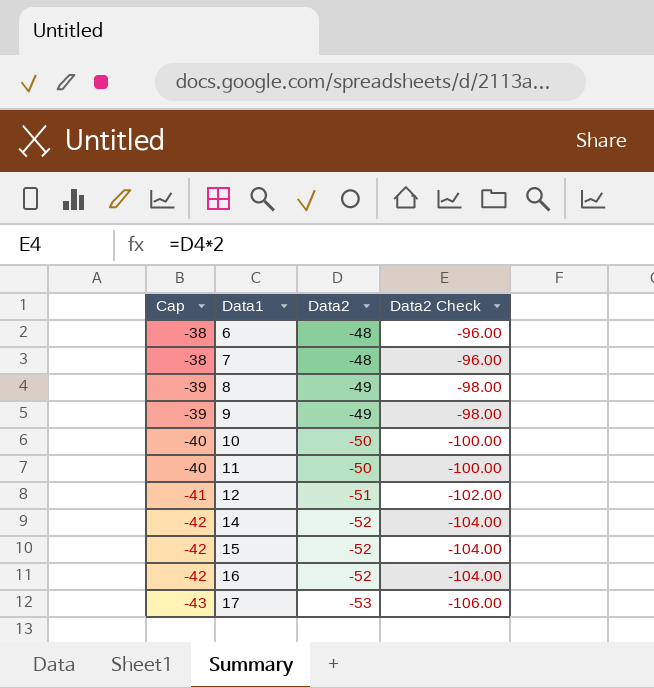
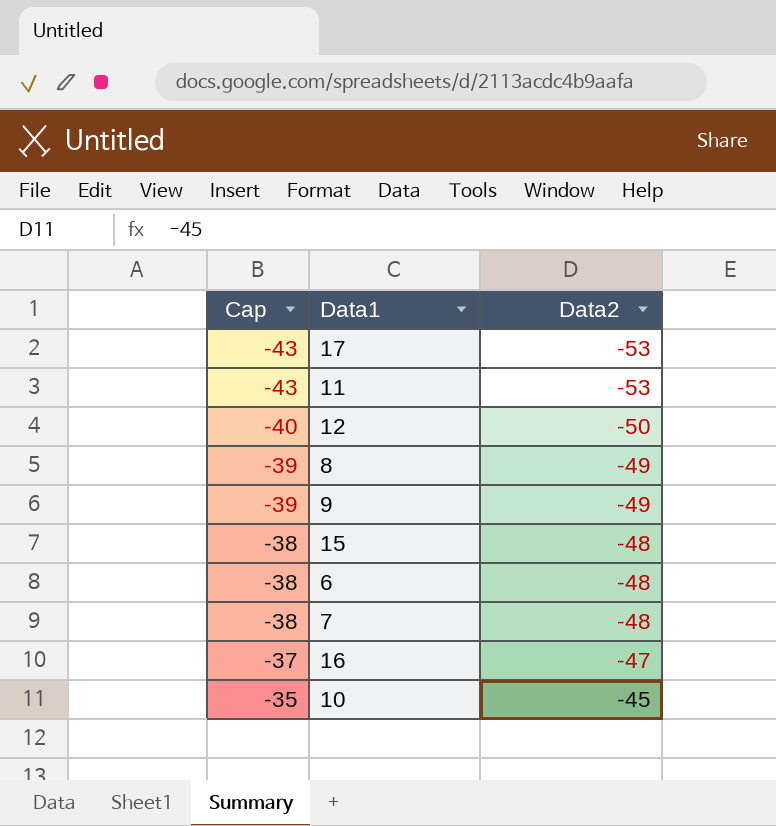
row order: Cap descending -> Cap ascending
column Data2 Check | formula: [Data2] * 2 -> none
row 14: -42 | -52 | -104.00 -> none
11 | Cap: -40 -> -43
11 | Data2: -50 -> -53
12 | Cap: -41 -> -40
12 | Data2: -51 -> -50
15 | Cap: -42 -> -38
15 | Data2: -52 -> -48
16 | Cap: -42 -> -37
16 | Data2: -52 -> -47
10 | Cap: -40 -> -35
10 | Data2: -50 -> -45

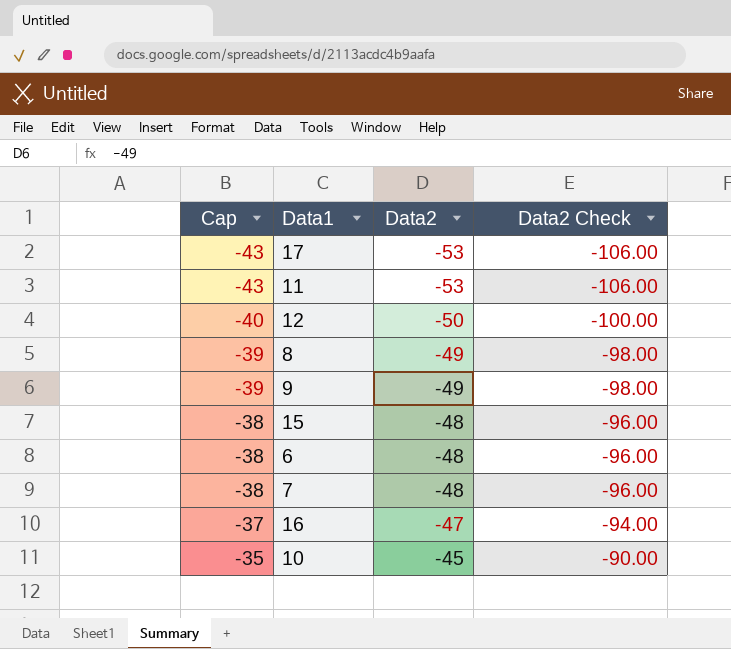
column Data2 Check | formula: none -> [Data2] * 2

